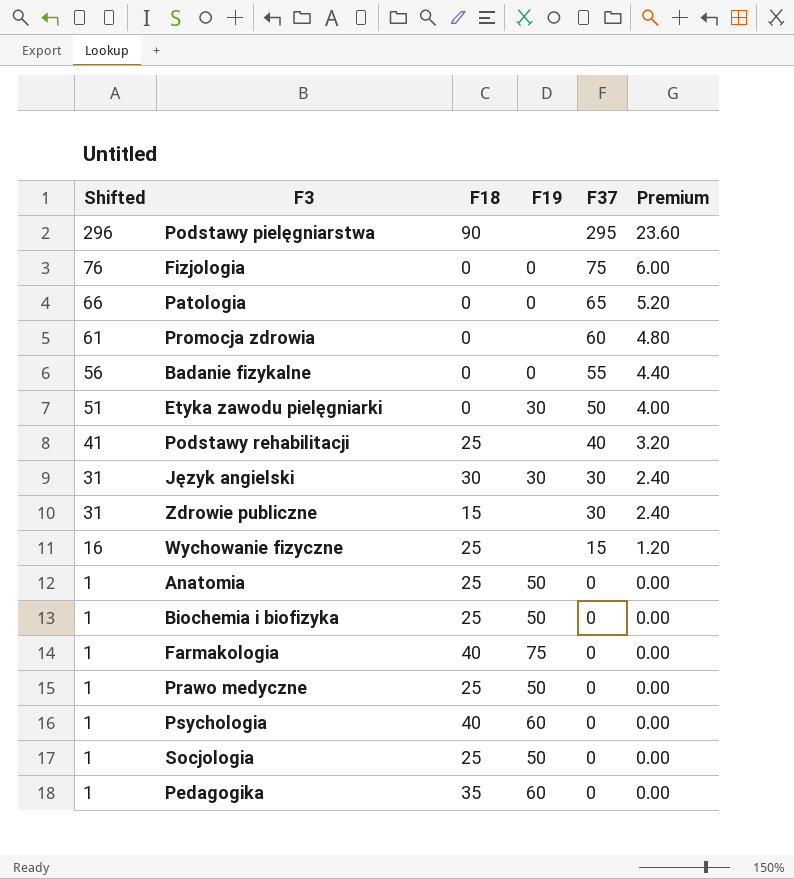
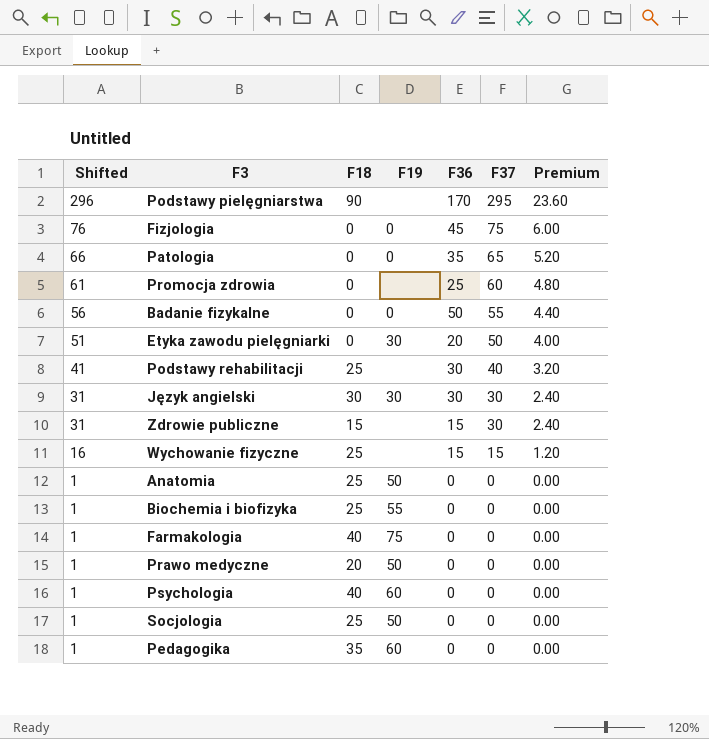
column F36 | position: none -> 5
Biochemia i biofizyka | F19: 50 -> 55
Prawo medyczne | F18: 25 -> 20

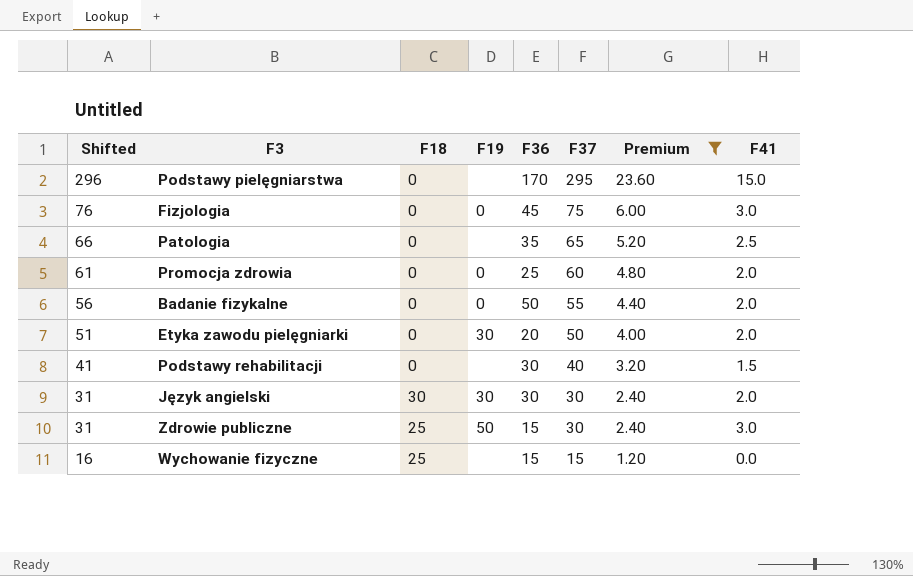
filter: none -> Premium != 0.00
column F41 | position: none -> 8
Podstawy pielęgniarstwa | F18: 90 -> 0
Patologia | F19: 0 -> none
Promocja zdrowia | F19: none -> 0
Podstawy rehabilitacji | F18: 25 -> 0
Zdrowie publiczne | F18: 15 -> 25
Zdrowie publiczne | F19: none -> 50

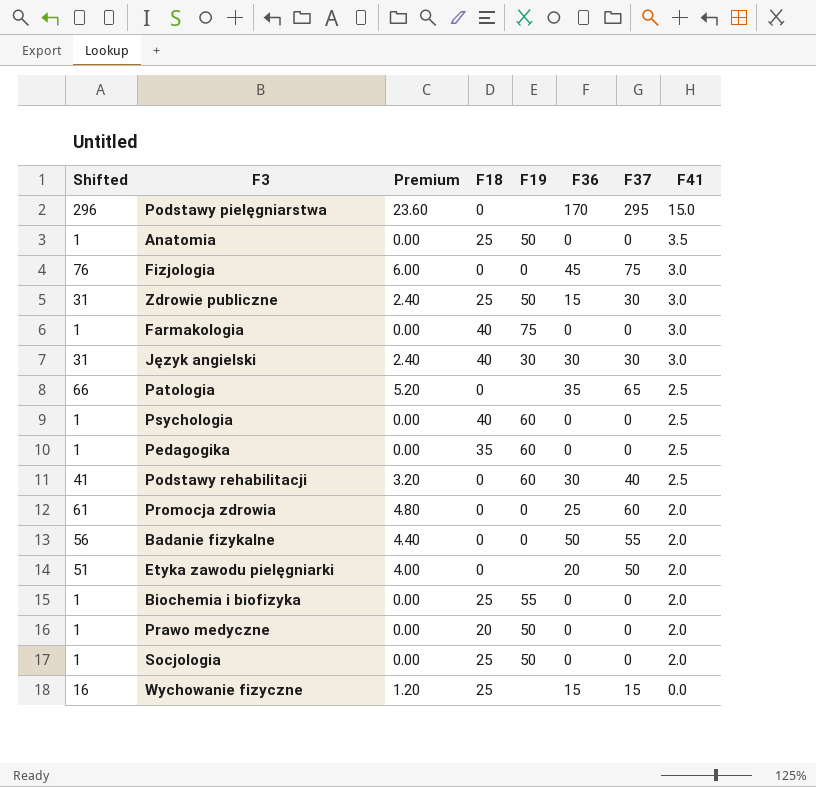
filter: Premium != 0.00 -> none
row order: Shifted descending -> F41 descending
column Premium | position: 7 -> 3
Język angielski | F18: 30 -> 40
Język angielski | F41: 2.0 -> 3.0
Podstawy rehabilitacji | F19: none -> 60
Podstawy rehabilitacji | F41: 1.5 -> 2.5
Etyka zawodu pielęgniarki | F19: 30 -> none

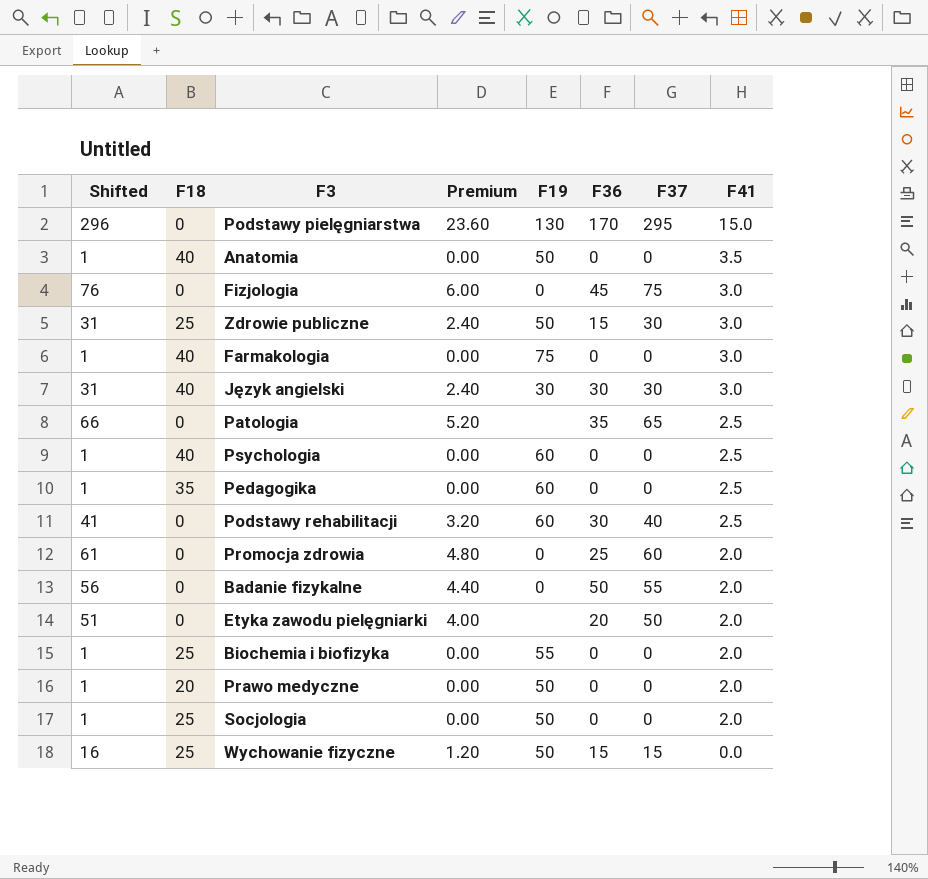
column F18 | position: 4 -> 2
Podstawy pielęgniarstwa | F19: none -> 130
Anatomia | F18: 25 -> 40
Wychowanie fizyczne | F19: none -> 50

